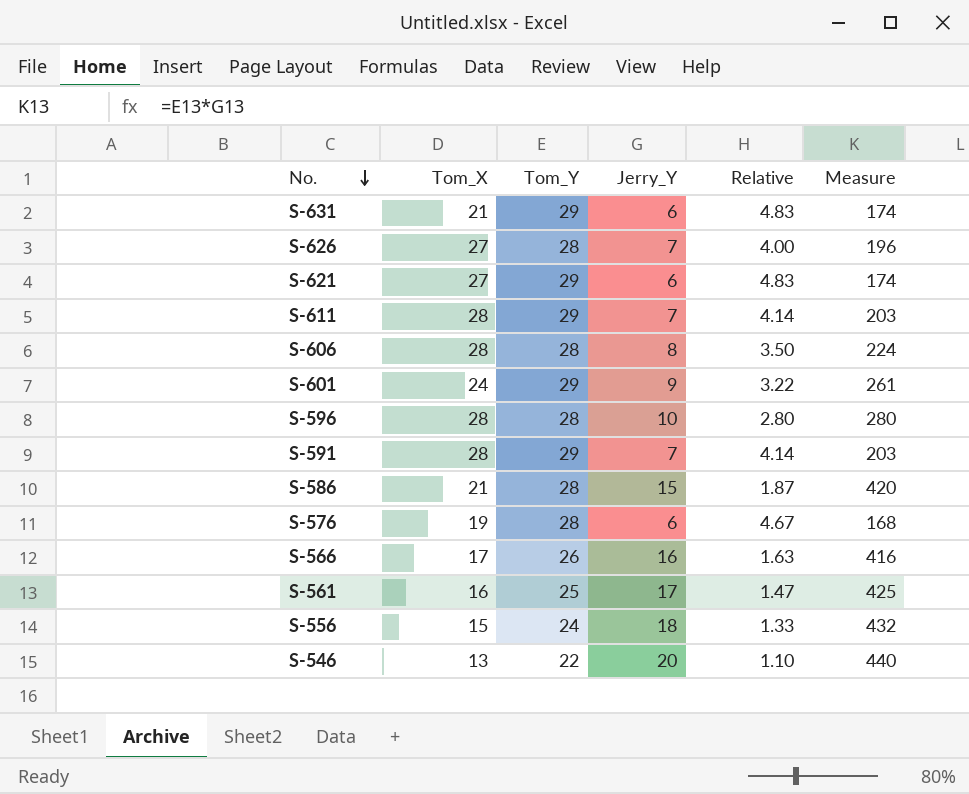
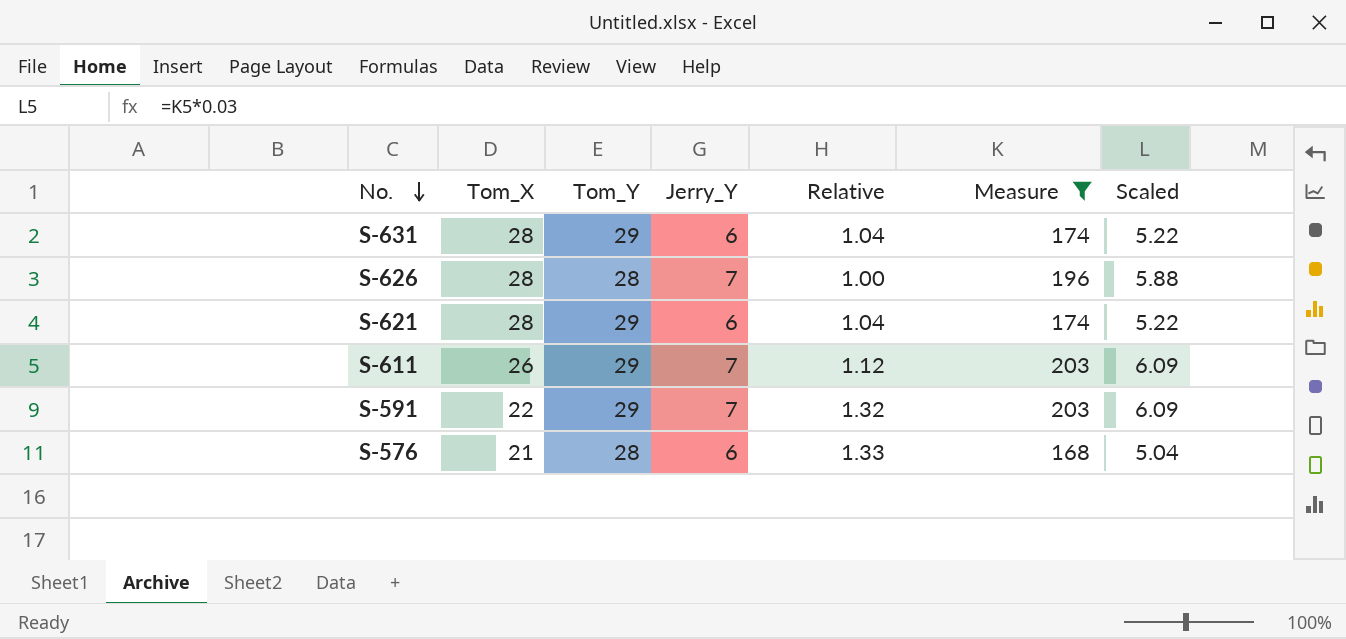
filter: none -> Measure <= 203
column Relative | formula: [Tom_Y] / [Jerry_Y] -> [Tom_Y] / [Tom_X]
column Scaled | formula: none -> [Measure] * 0.03
S-631 | Tom_X: 21 -> 28
S-626 | Tom_X: 27 -> 28
S-621 | Tom_X: 27 -> 28
S-611 | Tom_X: 28 -> 26
S-591 | Tom_X: 28 -> 22
S-576 | Tom_X: 19 -> 21

